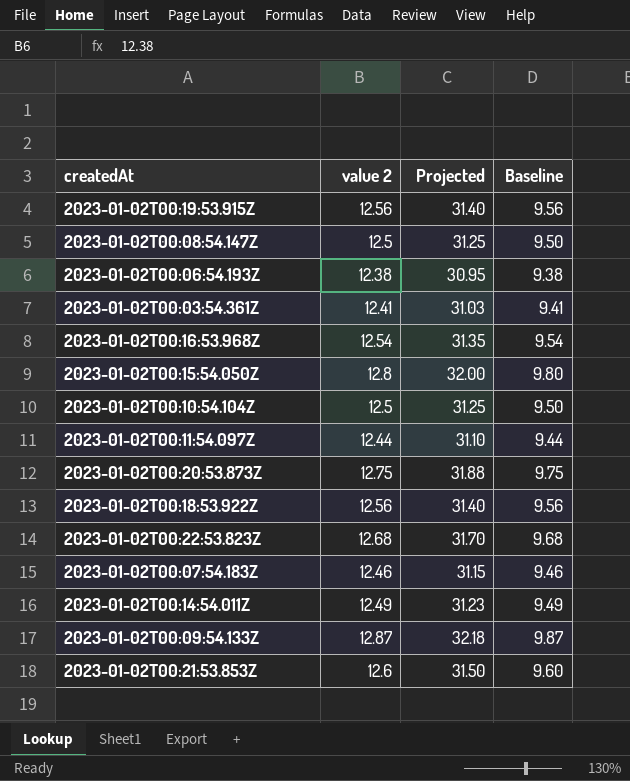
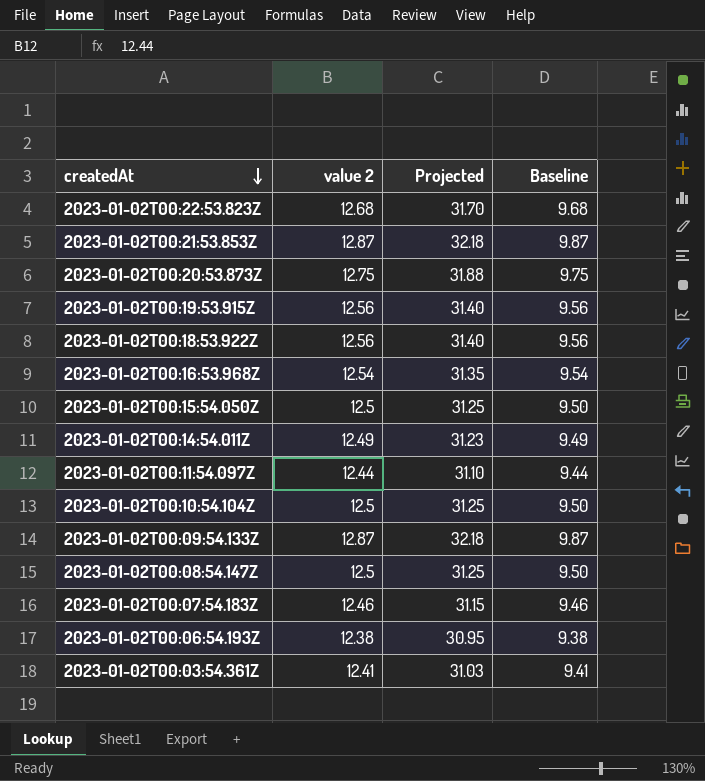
row order: none -> createdAt descending
2023-01-02T00:21:53.853Z | value 2: 12.6 -> 12.87
2023-01-02T00:21:53.853Z | Projected: 31.50 -> 32.18
2023-01-02T00:21:53.853Z | Baseline: 9.60 -> 9.87
2023-01-02T00:15:54.050Z | value 2: 12.8 -> 12.5
2023-01-02T00:15:54.050Z | Projected: 32.00 -> 31.25
2023-01-02T00:15:54.050Z | Baseline: 9.80 -> 9.50

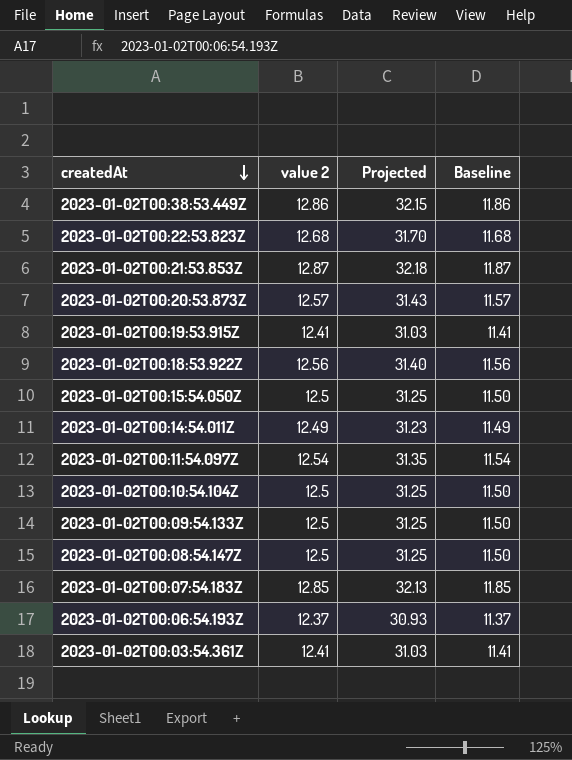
column Baseline | formula: [value 2] - 3 -> [value 2] - 1
row 2023-01-02T00:16:53.968Z: 12.54 | 31.35 | 9.54 -> none
row 2023-01-02T00:38:53.449Z: none -> 12.86 | 32.15 | 11.86
2023-01-02T00:20:53.873Z | value 2: 12.75 -> 12.57
2023-01-02T00:20:53.873Z | Projected: 31.88 -> 31.43
2023-01-02T00:19:53.915Z | value 2: 12.56 -> 12.41
2023-01-02T00:19:53.915Z | Projected: 31.40 -> 31.03
2023-01-02T00:11:54.097Z | value 2: 12.44 -> 12.54
2023-01-02T00:11:54.097Z | Projected: 31.10 -> 31.35
2023-01-02T00:09:54.133Z | value 2: 12.87 -> 12.5
2023-01-02T00:09:54.133Z | Projected: 32.18 -> 31.25
2023-01-02T00:07:54.183Z | value 2: 12.46 -> 12.85
2023-01-02T00:07:54.183Z | Projected: 31.15 -> 32.13
2023-01-02T00:06:54.193Z | value 2: 12.38 -> 12.37
2023-01-02T00:06:54.193Z | Projected: 30.95 -> 30.93

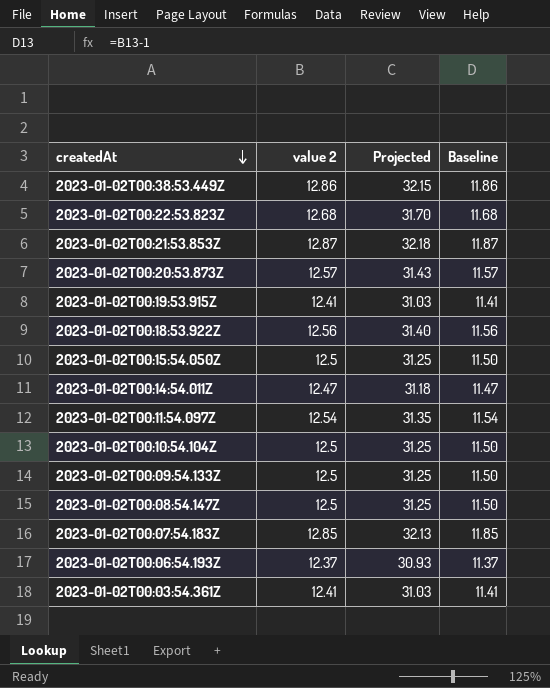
2023-01-02T00:14:54.011Z | value 2: 12.49 -> 12.47
2023-01-02T00:14:54.011Z | Projected: 31.23 -> 31.18
2023-01-02T00:14:54.011Z | Baseline: 11.49 -> 11.47

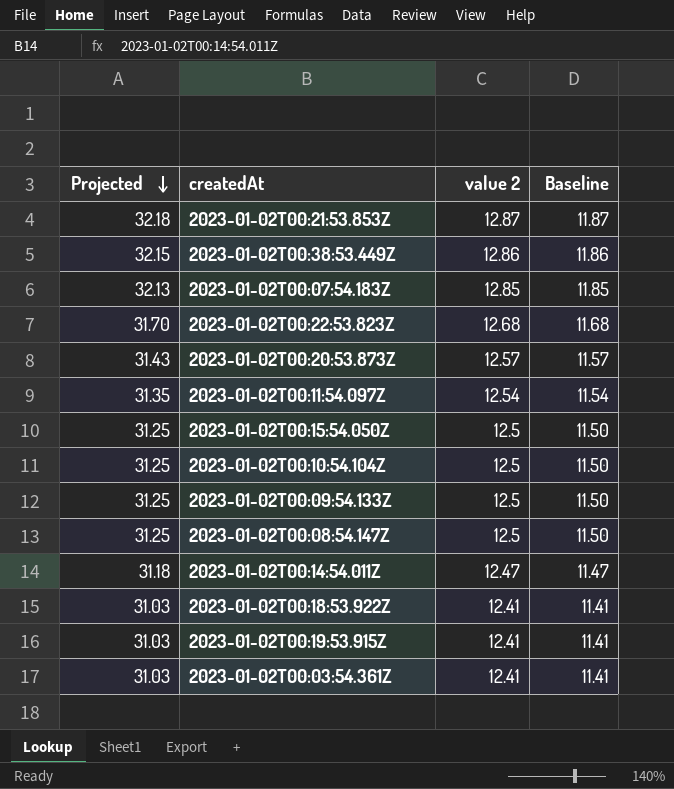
row order: createdAt descending -> Projected descending
column Projected | position: 3 -> 1
row 2023-01-02T00:06:54.193Z: 12.37 | 30.93 | 11.37 -> none
2023-01-02T00:18:53.922Z | Projected: 31.40 -> 31.03
2023-01-02T00:18:53.922Z | value 2: 12.56 -> 12.41
2023-01-02T00:18:53.922Z | Baseline: 11.56 -> 11.41

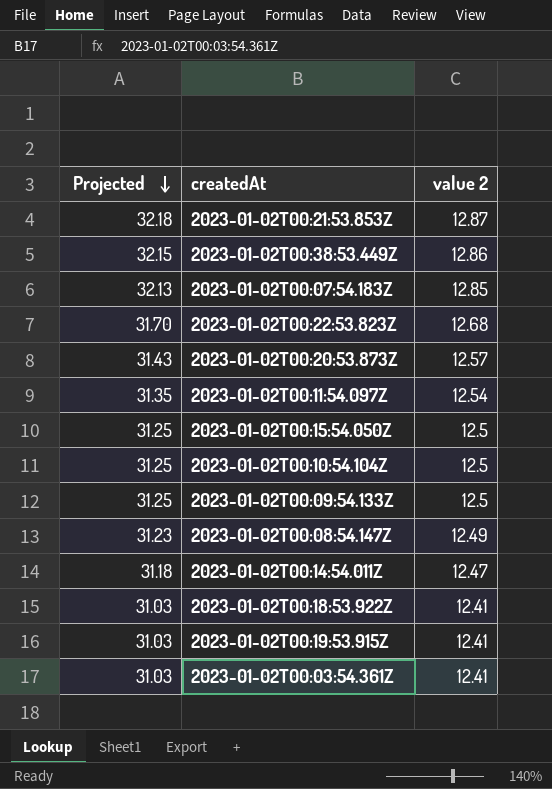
column Baseline | formula: [value 2] - 1 -> none
2023-01-02T00:08:54.147Z | Projected: 31.25 -> 31.23
2023-01-02T00:08:54.147Z | value 2: 12.5 -> 12.49

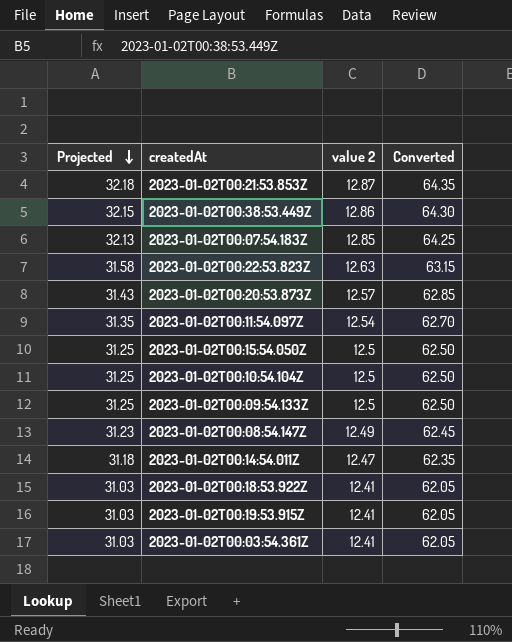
column Converted | formula: none -> [value 2] * 5
2023-01-02T00:22:53.823Z | Projected: 31.70 -> 31.58
2023-01-02T00:22:53.823Z | value 2: 12.68 -> 12.63

